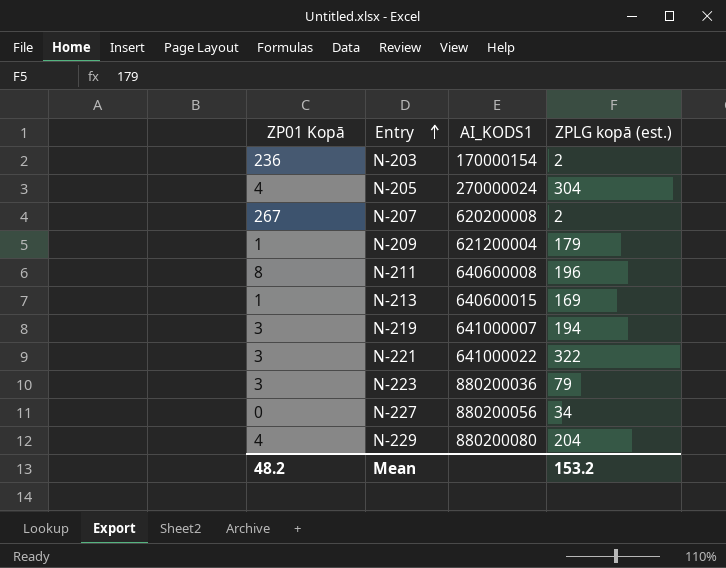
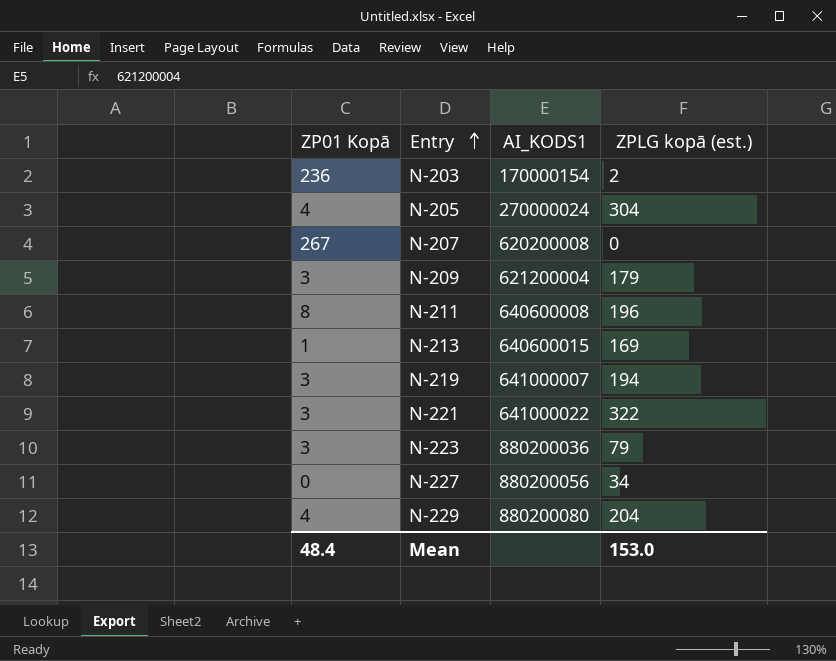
N-207 | ZPLG kopā (est.): 2 -> 0
N-209 | ZP01 Kopā: 1 -> 3
Mean | ZP01 Kopā: 48.2 -> 48.4
Mean | ZPLG kopā (est.): 153.2 -> 153.0

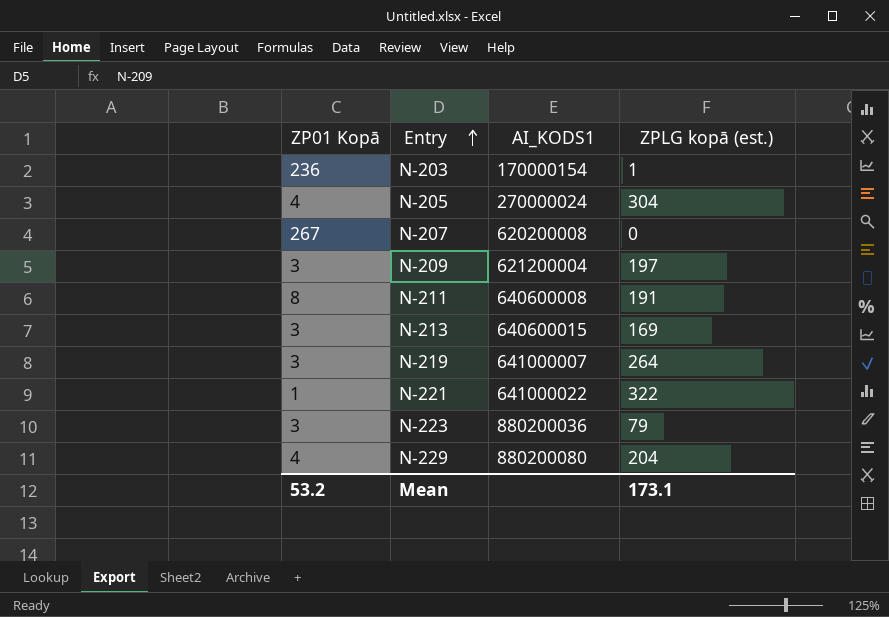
row N-227: 0 | 880200056 | 34 -> none
N-203 | ZPLG kopā (est.): 2 -> 1
N-209 | ZPLG kopā (est.): 179 -> 197
N-211 | ZPLG kopā (est.): 196 -> 191
N-213 | ZP01 Kopā: 1 -> 3
N-219 | ZPLG kopā (est.): 194 -> 264
N-221 | ZP01 Kopā: 3 -> 1
Mean | ZP01 Kopā: 48.4 -> 53.2
Mean | ZPLG kopā (est.): 153.0 -> 173.1

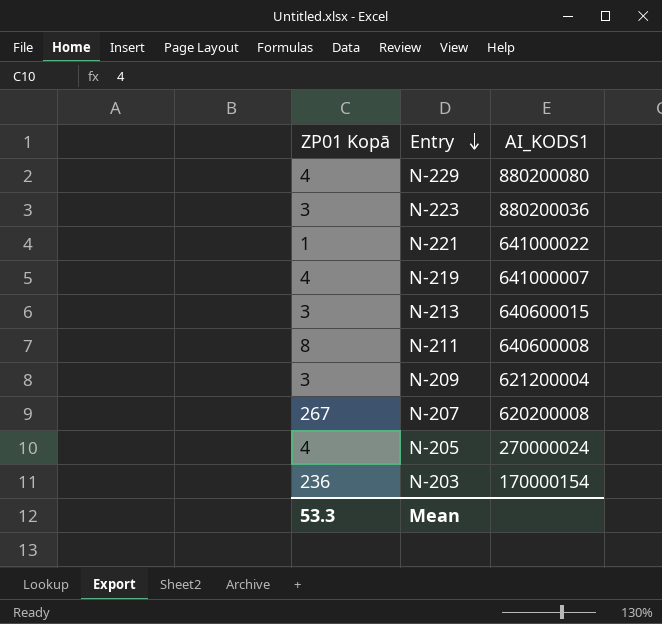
row order: Entry ascending -> Entry descending
column ZPLG kopā (est.) | position: 4 -> none
N-219 | ZP01 Kopā: 3 -> 4
Mean | ZP01 Kopā: 53.2 -> 53.3

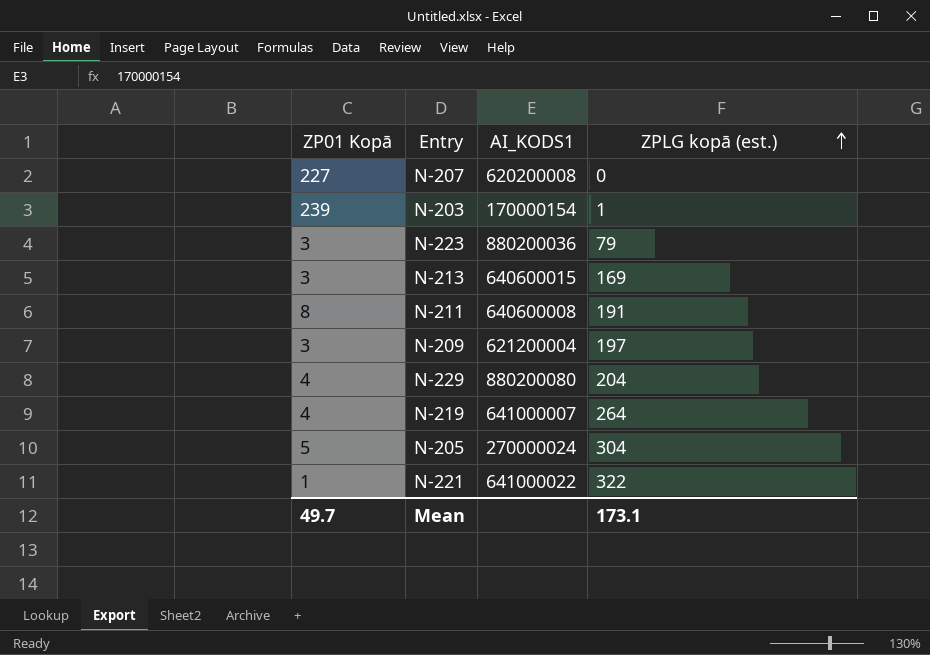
row order: Entry descending -> ZPLG kopā (est.) ascending
column ZPLG kopā (est.) | position: none -> 4
N-207 | ZP01 Kopā: 267 -> 227
N-203 | ZP01 Kopā: 236 -> 239
N-205 | ZP01 Kopā: 4 -> 5
Mean | ZP01 Kopā: 53.3 -> 49.7

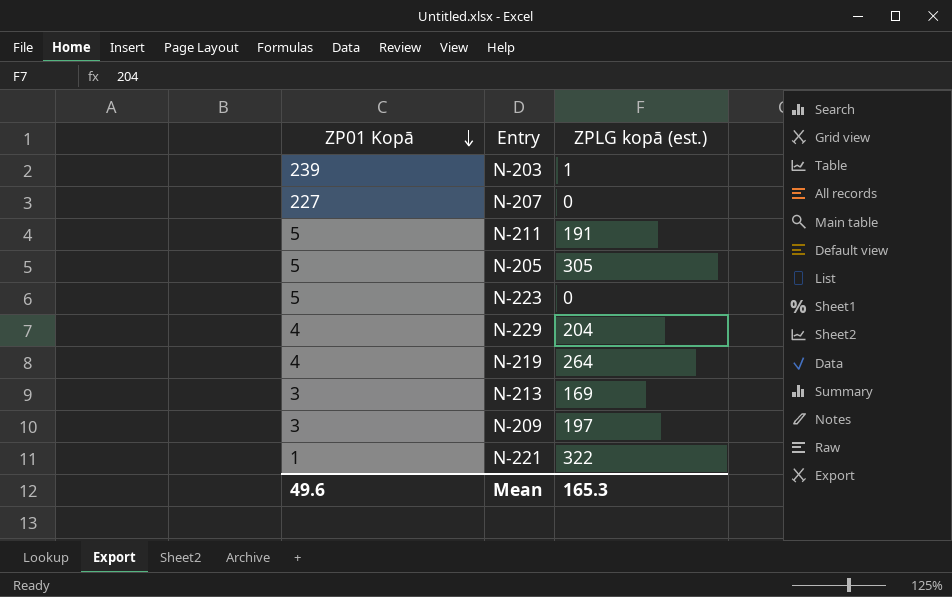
row order: ZPLG kopā (est.) ascending -> ZP01 Kopā descending
column AI_KODS1 | position: 3 -> none
N-211 | ZP01 Kopā: 8 -> 5
N-205 | ZPLG kopā (est.): 304 -> 305
N-223 | ZP01 Kopā: 3 -> 5
N-223 | ZPLG kopā (est.): 79 -> 0
Mean | ZP01 Kopā: 49.7 -> 49.6
Mean | ZPLG kopā (est.): 173.1 -> 165.3

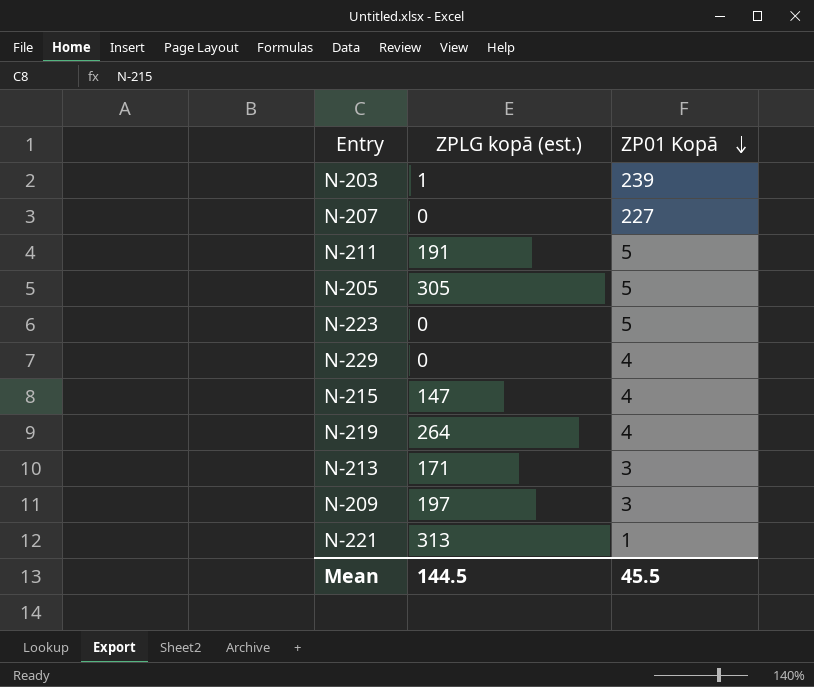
column ZP01 Kopā | position: 1 -> 3
N-229 | ZPLG kopā (est.): 204 -> 0
row N-215: none -> 147 | 4
N-213 | ZPLG kopā (est.): 169 -> 171
N-221 | ZPLG kopā (est.): 322 -> 313
Mean | ZPLG kopā (est.): 165.3 -> 144.5
Mean | ZP01 Kopā: 49.6 -> 45.5

